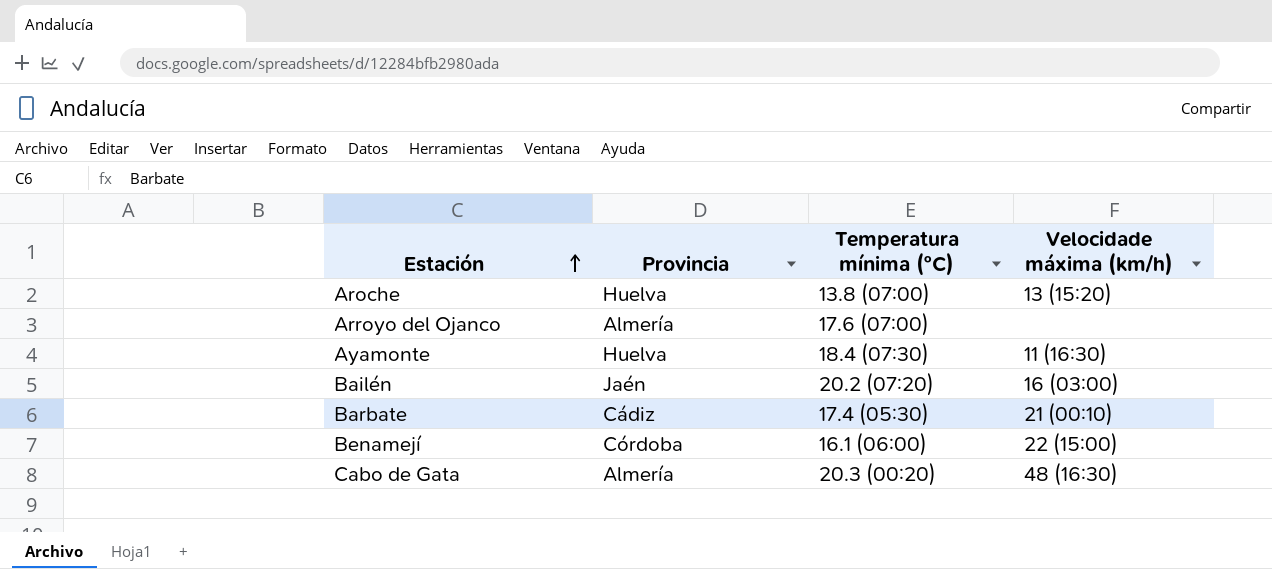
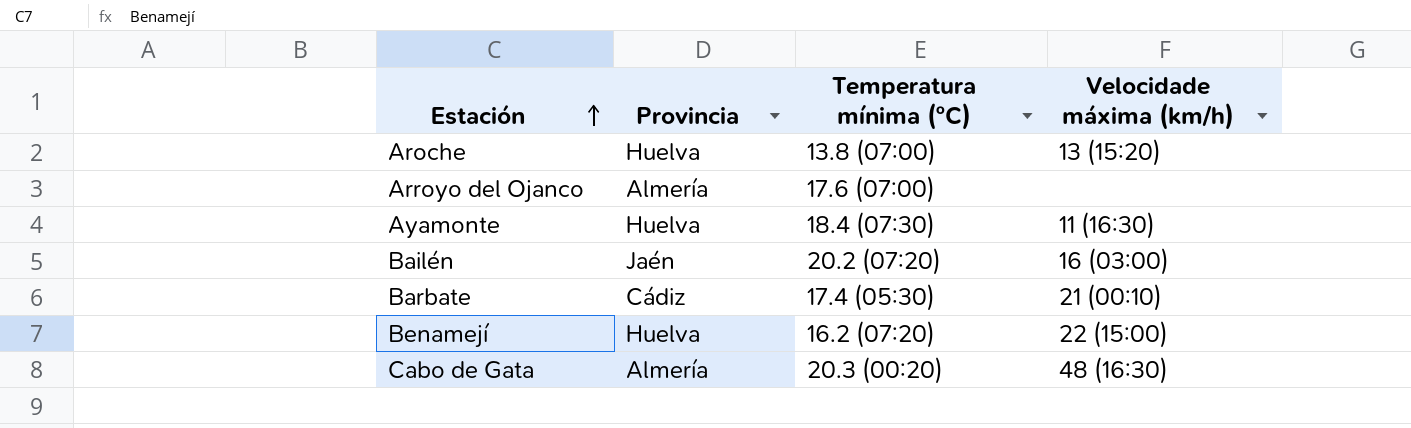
Benamejí | Provincia: Córdoba -> Huelva
Benamejí | Temperatura mínima (ºC): 16.1 (06:00) -> 16.2 (07:20)

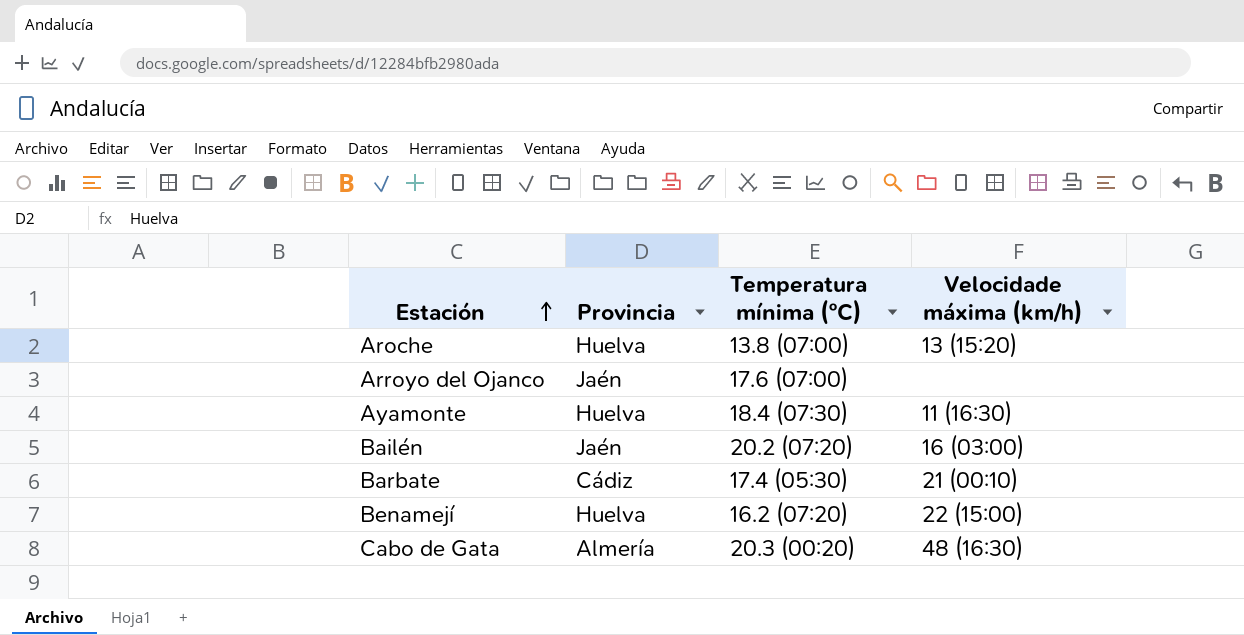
Arroyo del Ojanco | Provincia: Almería -> Jaén

